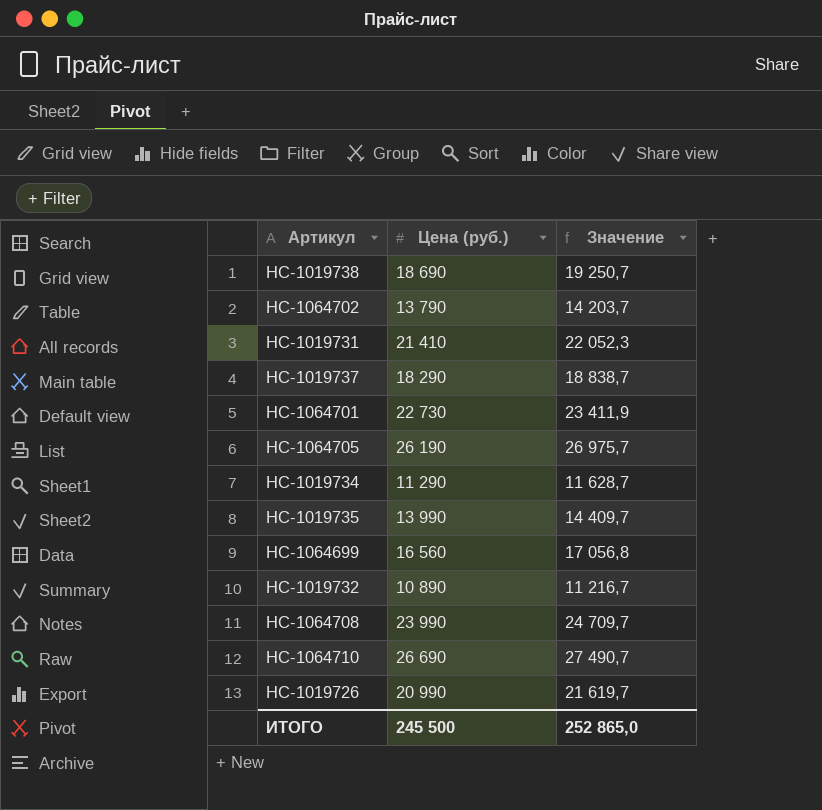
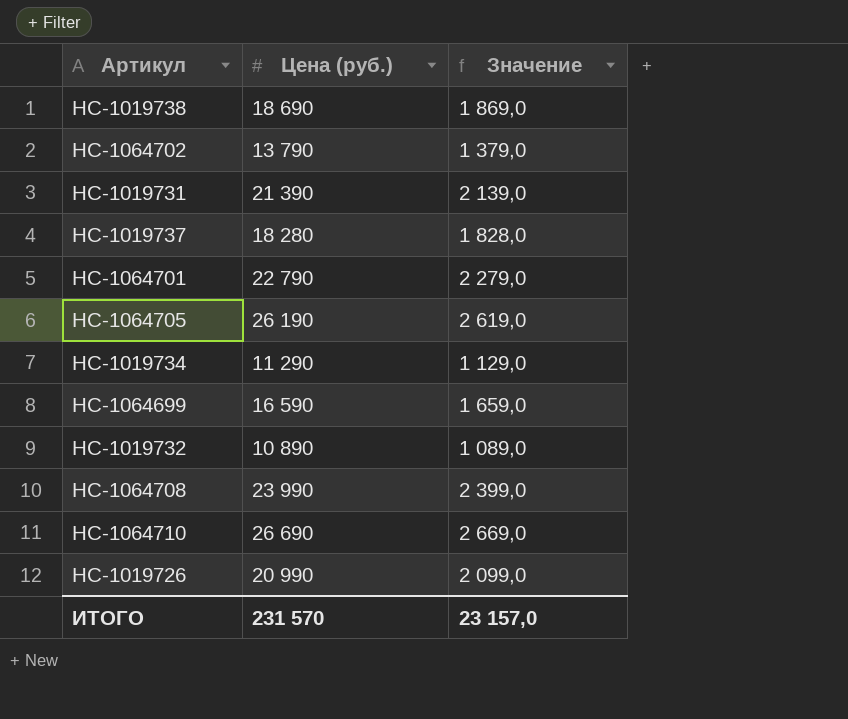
column Значение | formula: [Цена (руб.)] * 1,03 -> [Цена (руб.)] * 0,1
row НС-1019735: 13 990 | 14 409,7 -> none
НС-1019731 | Цена (руб.): 21 410 -> 21 390
НС-1019737 | Цена (руб.): 18 290 -> 18 280
НС-1064701 | Цена (руб.): 22 730 -> 22 790
НС-1064699 | Цена (руб.): 16 560 -> 16 590
ИТОГО | Цена (руб.): 245 500 -> 231 570
ИТОГО | Значение: 252 865,0 -> 23 157,0

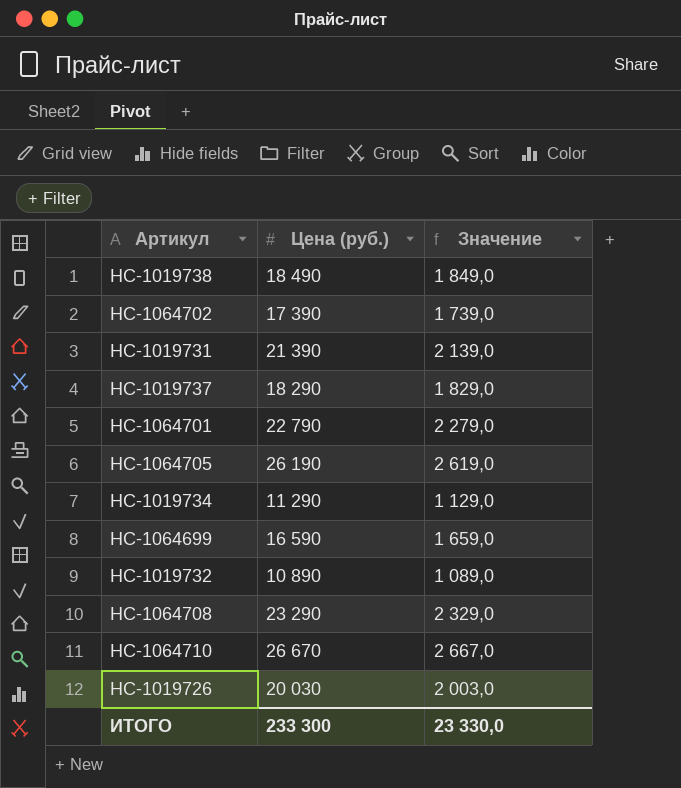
НС-1019738 | Цена (руб.): 18 690 -> 18 490
НС-1019738 | Значение: 1 869,0 -> 1 849,0
НС-1064702 | Цена (руб.): 13 790 -> 17 390
НС-1064702 | Значение: 1 379,0 -> 1 739,0
НС-1019737 | Цена (руб.): 18 280 -> 18 290
НС-1019737 | Значение: 1 828,0 -> 1 829,0
НС-1064708 | Цена (руб.): 23 990 -> 23 290
НС-1064708 | Значение: 2 399,0 -> 2 329,0
НС-1064710 | Цена (руб.): 26 690 -> 26 670
НС-1064710 | Значение: 2 669,0 -> 2 667,0
НС-1019726 | Цена (руб.): 20 990 -> 20 030
НС-1019726 | Значение: 2 099,0 -> 2 003,0
ИТОГО | Цена (руб.): 231 570 -> 233 300
ИТОГО | Значение: 23 157,0 -> 23 330,0

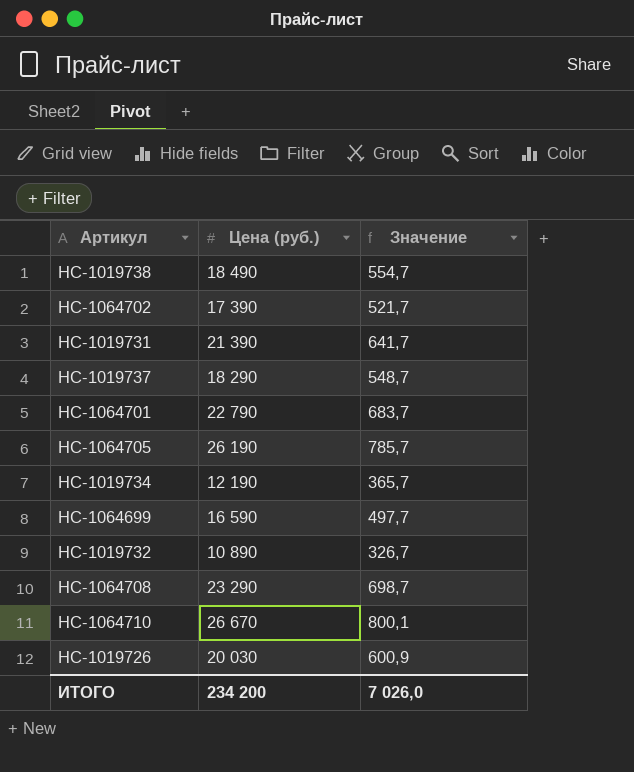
column Значение | formula: [Цена (руб.)] * 0,1 -> [Цена (руб.)] * 0,03
НС-1019734 | Цена (руб.): 11 290 -> 12 190
ИТОГО | Цена (руб.): 233 300 -> 234 200
ИТОГО | Значение: 23 330,0 -> 7 026,0

